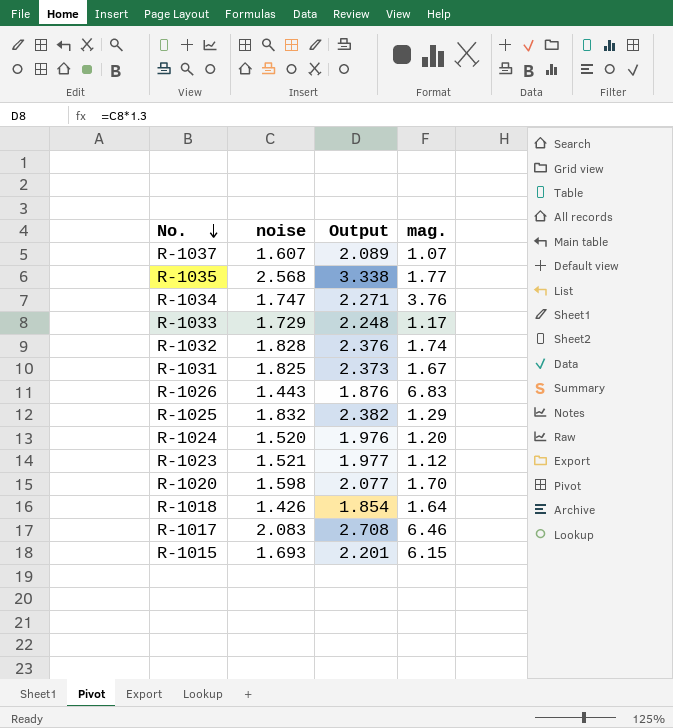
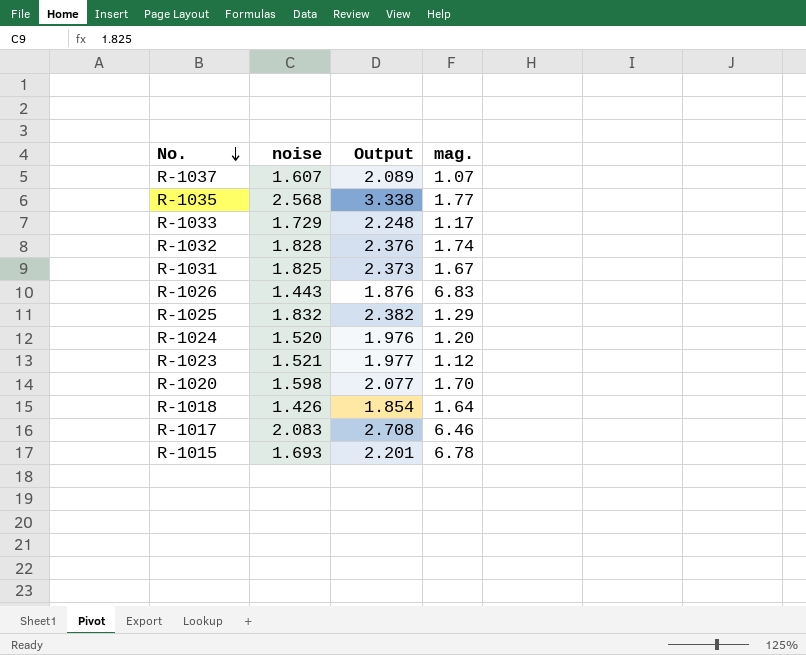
row R-1034: 1.747 | 2.271 | 3.76 -> none
R-1015 | mag.: 6.15 -> 6.78

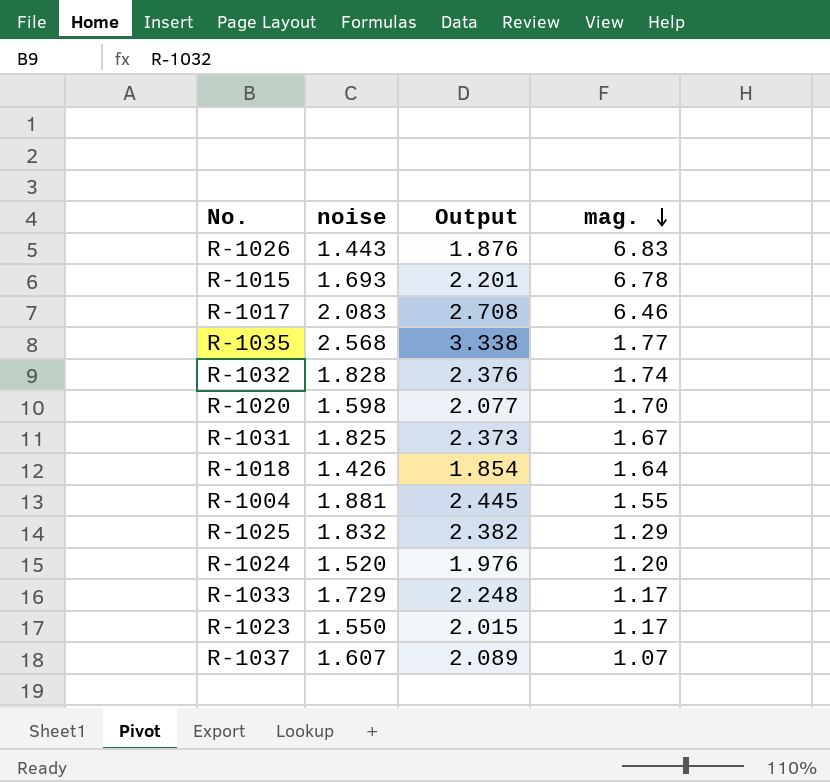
row order: No. descending -> mag. descending
row R-1004: none -> 1.881 | 2.445 | 1.55
R-1023 | noise: 1.521 -> 1.550
R-1023 | Output: 1.977 -> 2.015
R-1023 | mag.: 1.12 -> 1.17

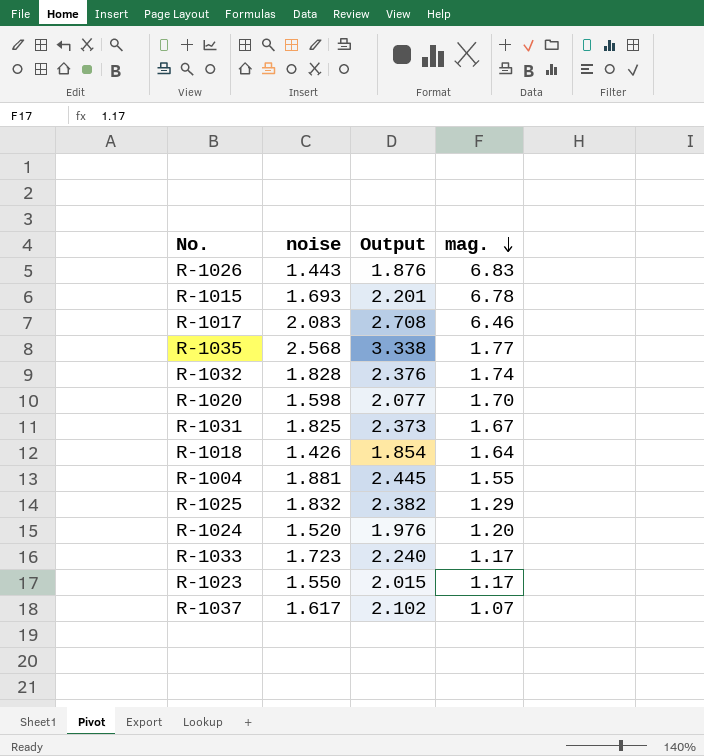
R-1033 | noise: 1.729 -> 1.723
R-1033 | Output: 2.248 -> 2.240
R-1037 | noise: 1.607 -> 1.617
R-1037 | Output: 2.089 -> 2.102

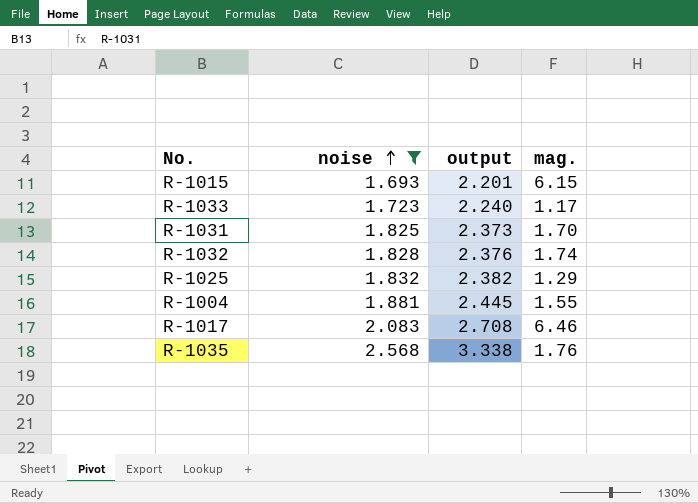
filter: none -> noise >= 1.693
row order: mag. descending -> noise ascending
column name: Output -> output
R-1015 | mag.: 6.78 -> 6.15
R-1031 | mag.: 1.67 -> 1.70
R-1035 | mag.: 1.77 -> 1.76

